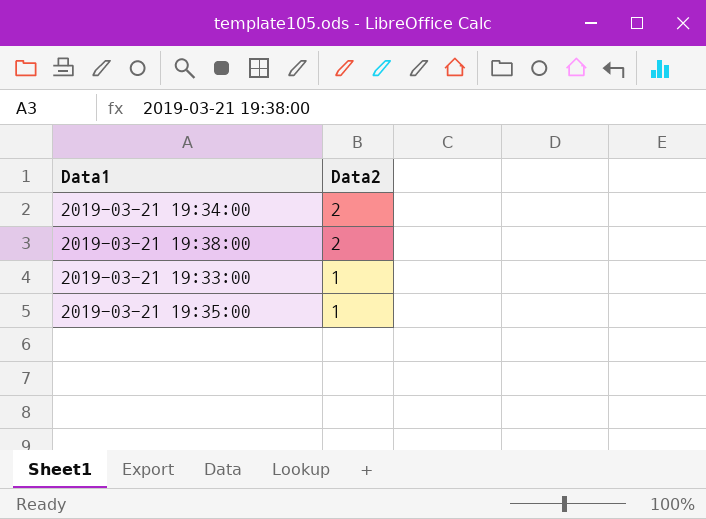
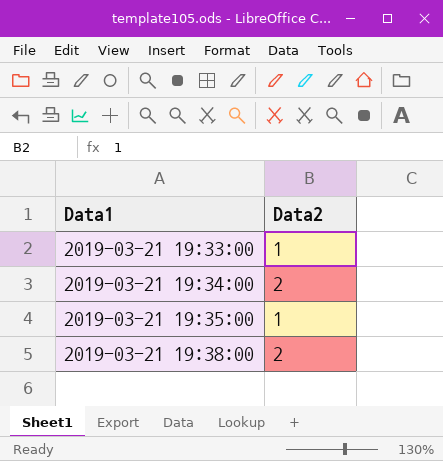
row order: Data2 descending -> Data1 ascending

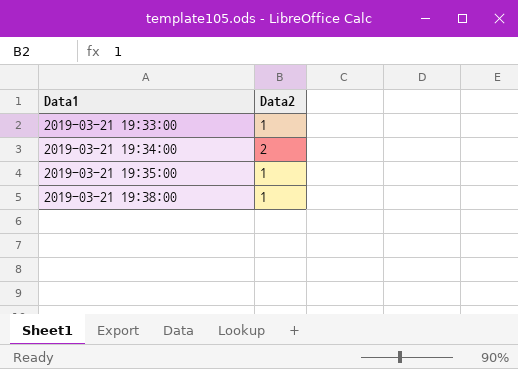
2019-03-21 19:38:00 | Data2: 2 -> 1

